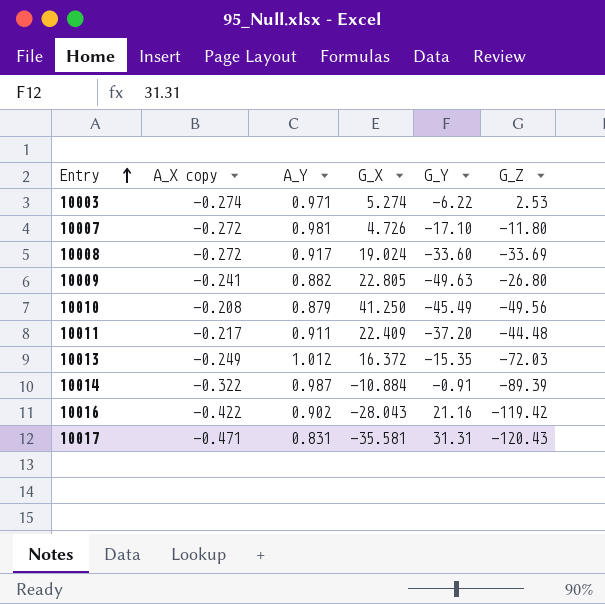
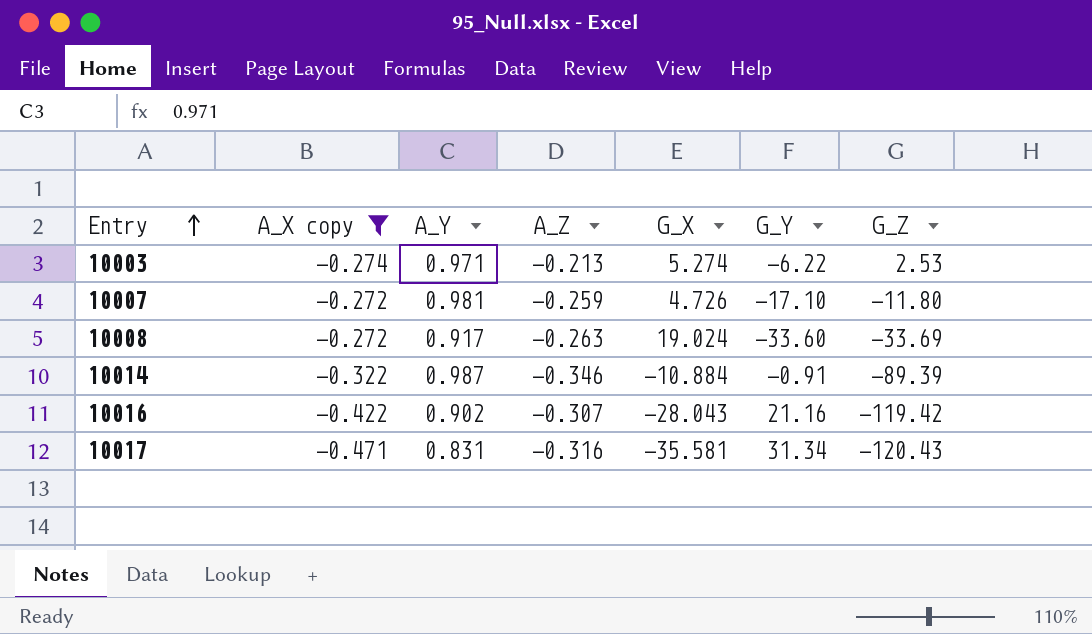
filter: none -> A_X copy <= -0.272
column A_Z | position: none -> 4
10017 | G_Y: 31.31 -> 31.34

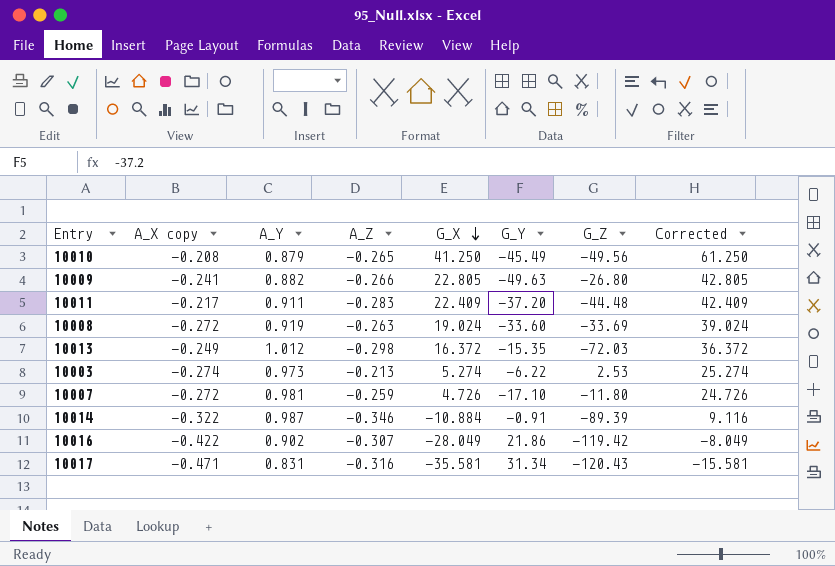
filter: A_X copy <= -0.272 -> none
row order: Entry ascending -> G_X descending
column Corrected | formula: none -> [G_X] + 20
10008 | A_Y: 0.917 -> 0.919
10003 | A_Y: 0.971 -> 0.973
10016 | G_X: -28.043 -> -28.049
10016 | G_Y: 21.16 -> 21.86

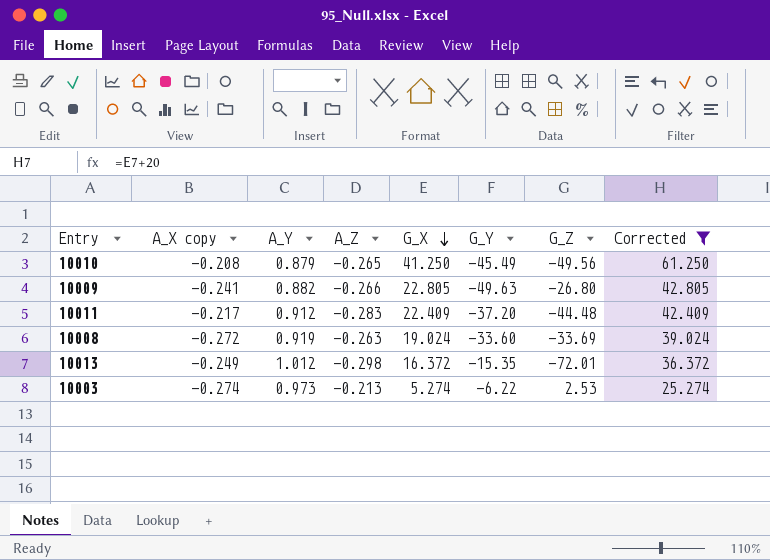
filter: none -> Corrected >= 25.274
10011 | A_Y: 0.911 -> 0.912
10013 | G_Z: -72.03 -> -72.01

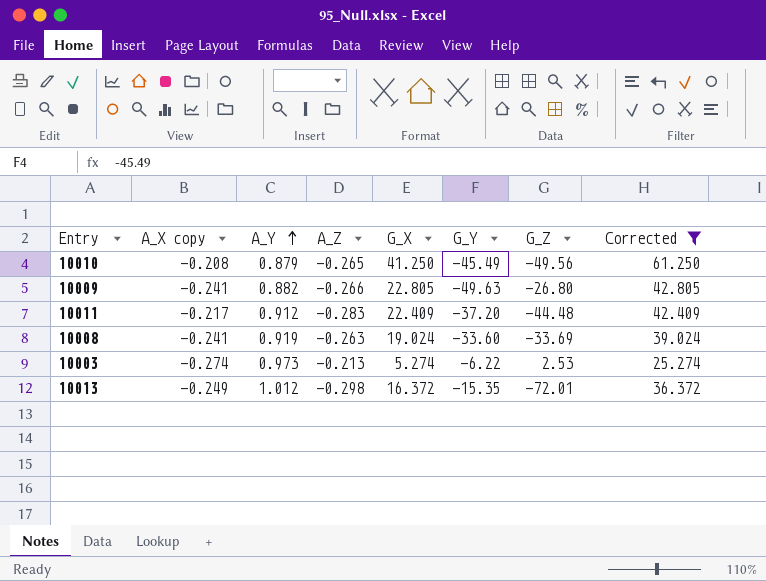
row order: G_X descending -> A_Y ascending
10008 | A_X copy: -0.272 -> -0.241

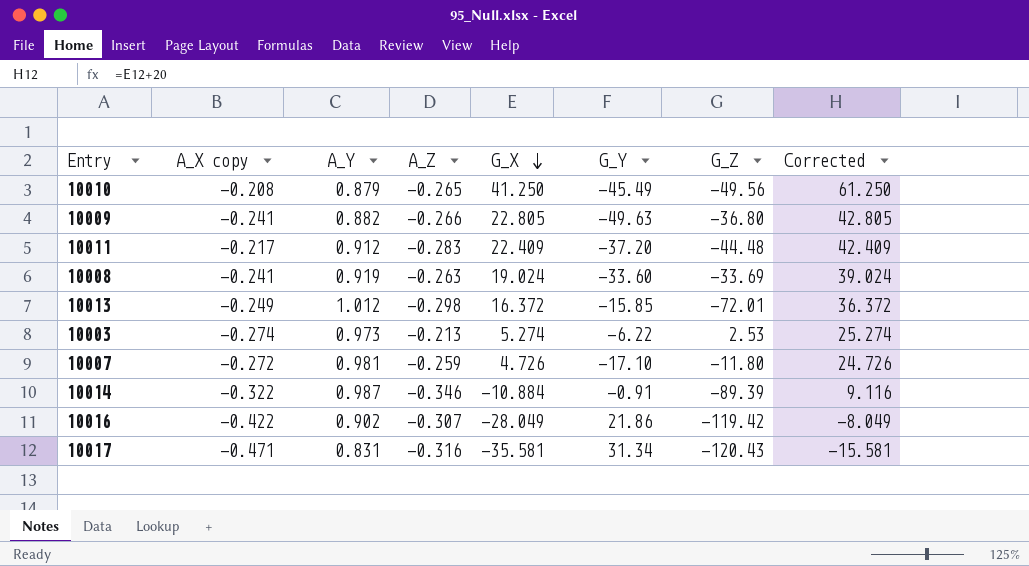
filter: Corrected >= 25.274 -> none
row order: A_Y ascending -> G_X descending
10009 | G_Z: -26.80 -> -36.80
10013 | G_Y: -15.35 -> -15.85

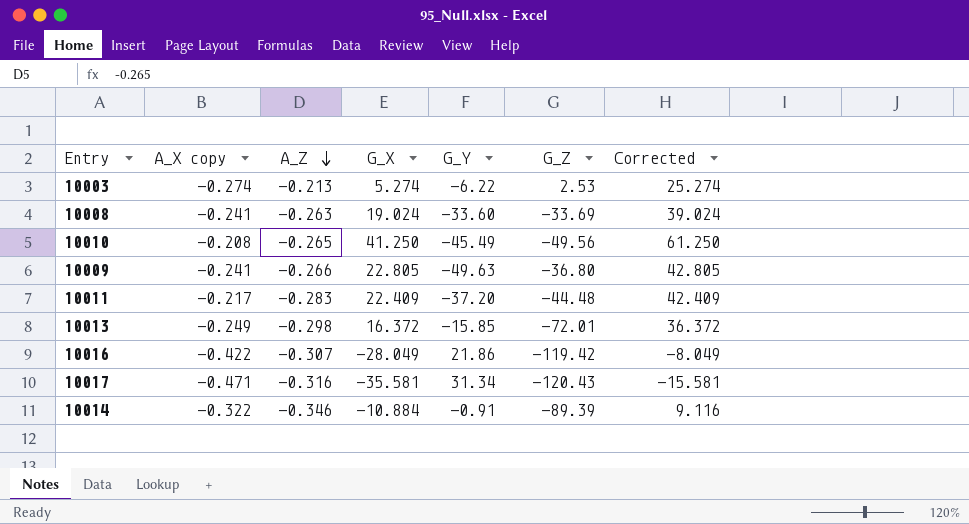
row order: G_X descending -> A_Z descending
column A_Y | position: 3 -> none
row 10007: -0.272 | 0.981 | -0.259 | 4.726 | -17.10 | -11.80 | 24.726 -> none

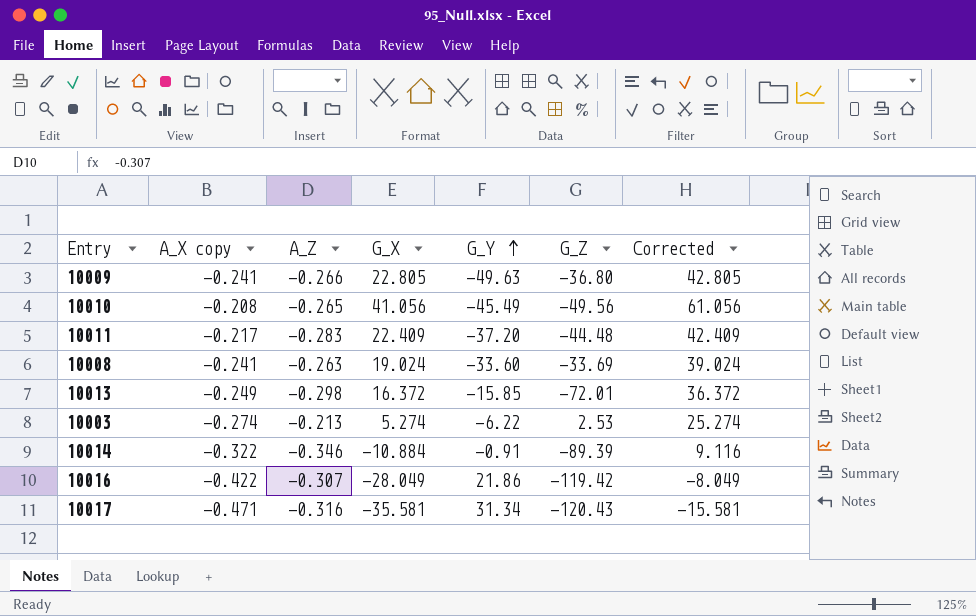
row order: A_Z descending -> G_Y ascending
10010 | G_X: 41.250 -> 41.056
10010 | Corrected: 61.250 -> 61.056

